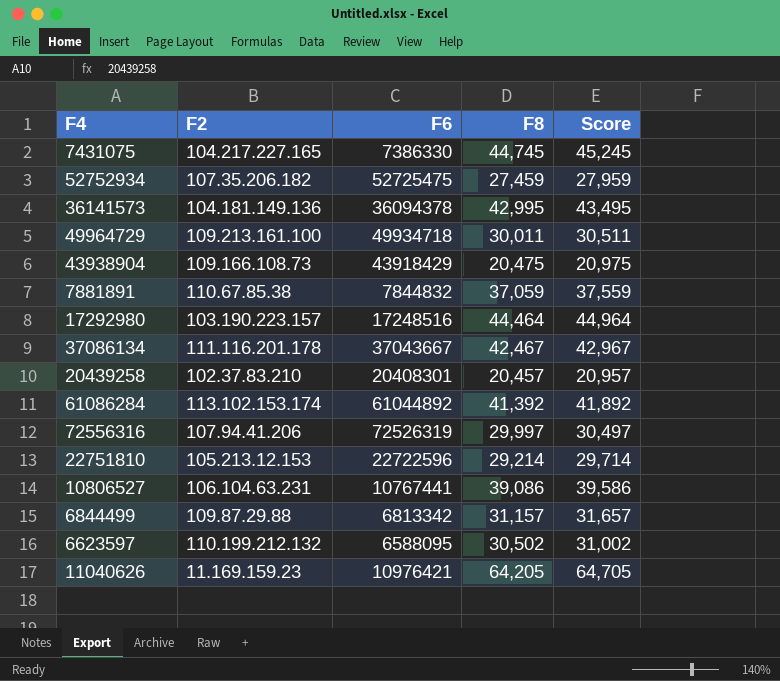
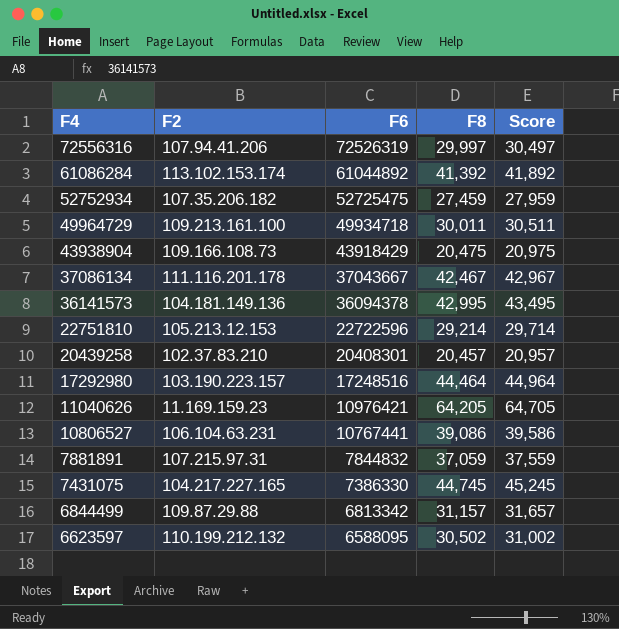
row order: none -> F4 descending
7881891 | F2: 110.67.85.38 -> 107.215.97.31

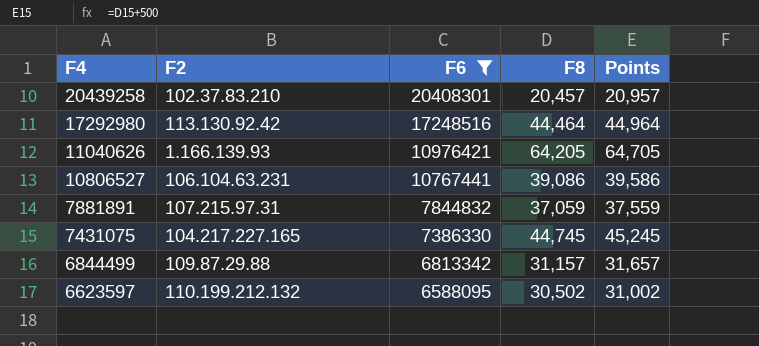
filter: none -> F6 <= 20408301
column name: Score -> Points
17292980 | F2: 103.190.223.157 -> 113.130.92.42
11040626 | F2: 11.169.159.23 -> 1.166.139.93

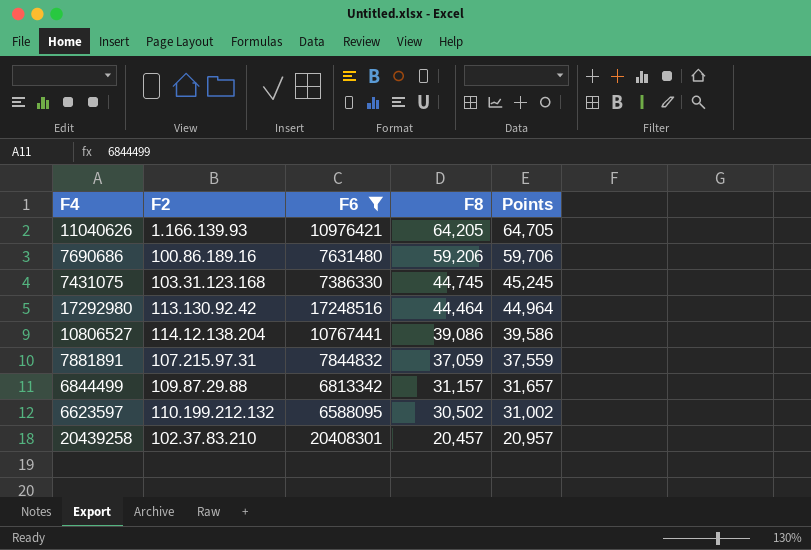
row order: F4 descending -> F8 descending
row 7690686: none -> 100.86.189.16 | 7631480 | 59,206 | 59,706
7431075 | F2: 104.217.227.165 -> 103.31.123.168
10806527 | F2: 106.104.63.231 -> 114.12.138.204

